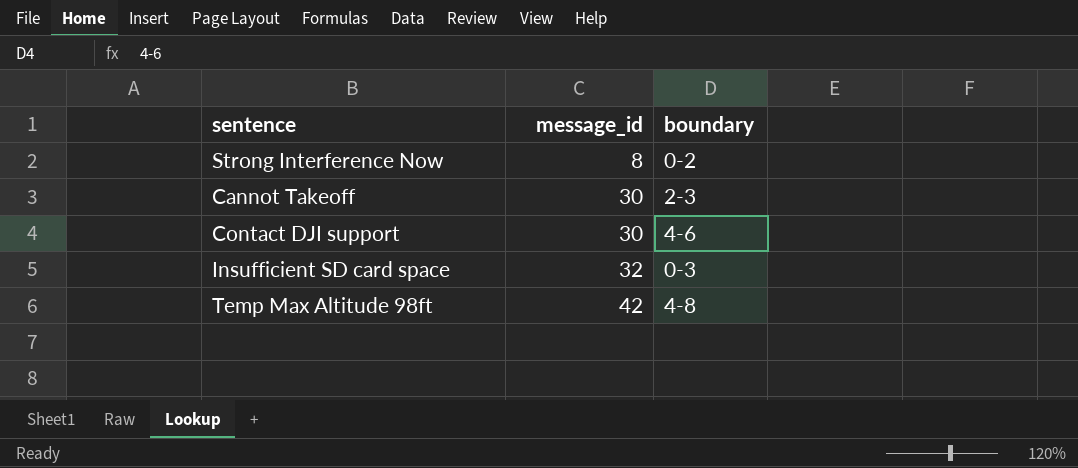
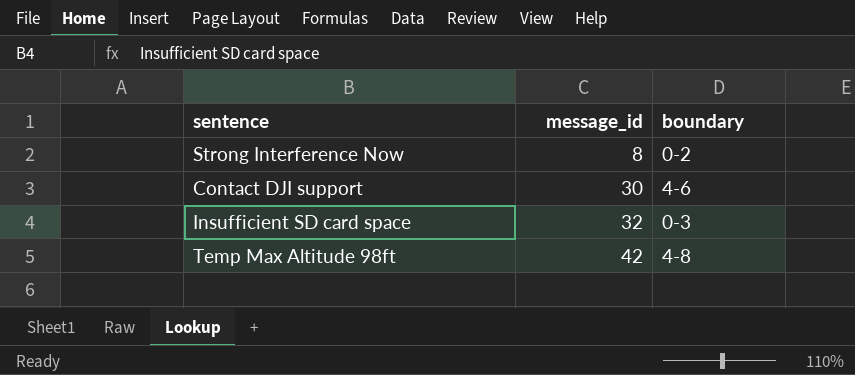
row Cannot Takeoff: 30 | 2-3 -> none

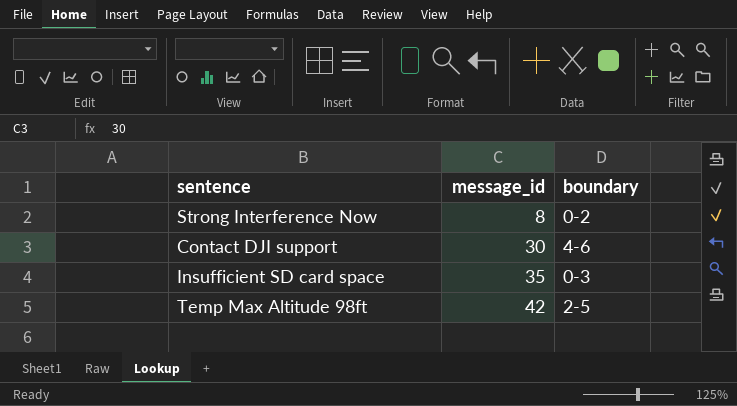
Insufficient SD card space | message_id: 32 -> 35
Temp Max Altitude 98ft | boundary: 4-8 -> 2-5

